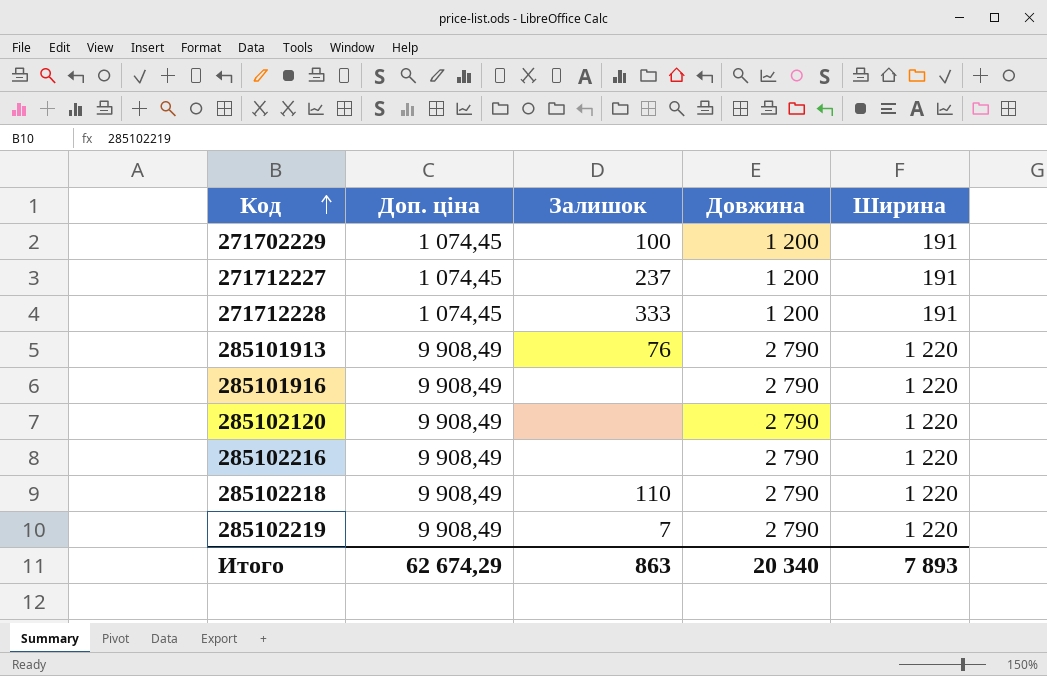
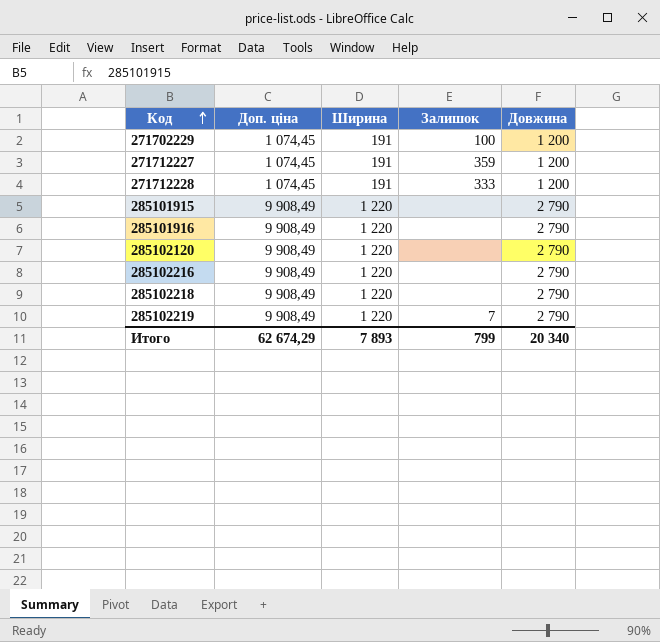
column Ширина | position: 5 -> 3
row 285101913: 9 908,49 | 76 | 2 790 | 1 220 -> none
271712227 | Залишок: 237 -> 359
row 285101915: none -> 9 908,49 | 1 220 | none | 2 790
285102218 | Залишок: 110 -> none
Итого | Залишок: 863 -> 799

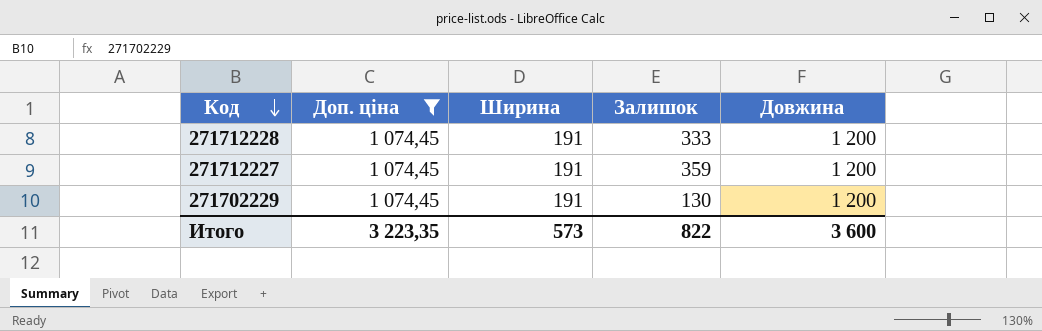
filter: none -> Доп. ціна = 1 074,45
row order: Код ascending -> Код descending
271702229 | Залишок: 100 -> 130
Итого | Доп. ціна: 62 674,29 -> 3 223,35
Итого | Ширина: 7 893 -> 573
Итого | Залишок: 799 -> 822
Итого | Довжина: 20 340 -> 3 600

